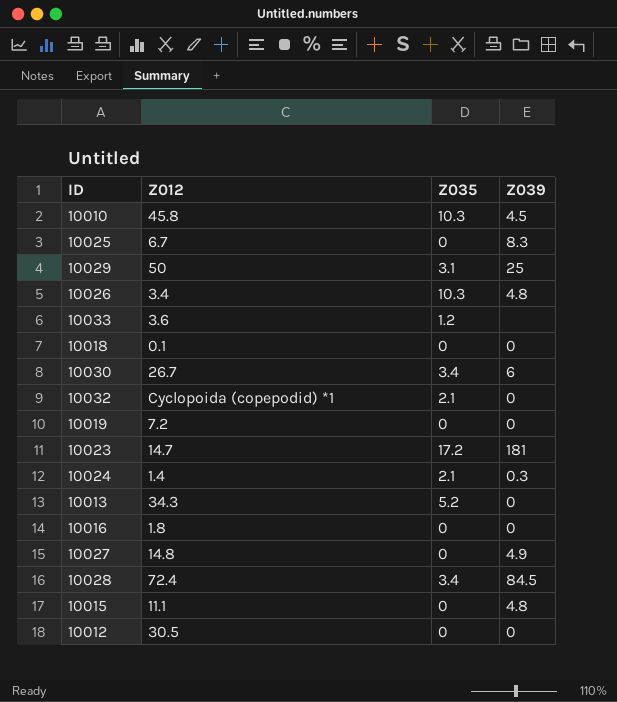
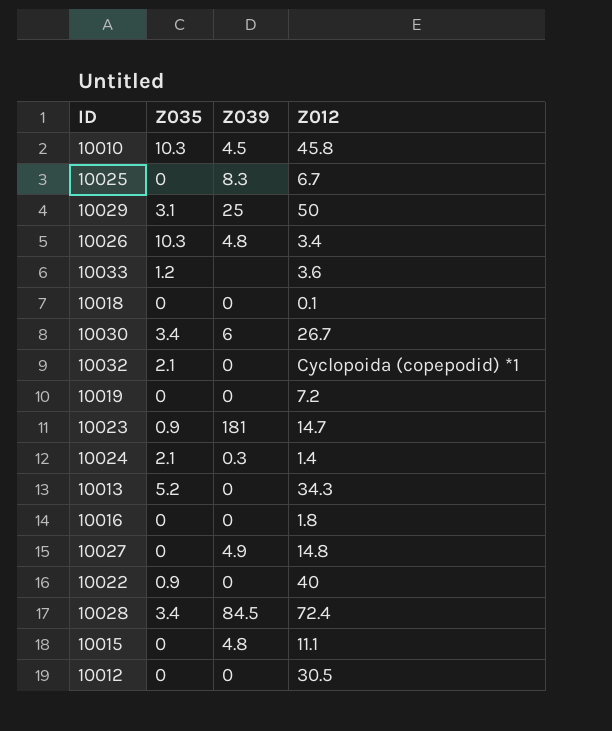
column Z012 | position: 2 -> 4
10023 | Z035: 17.2 -> 0.9
row 10022: none -> 0.9 | 0 | 40

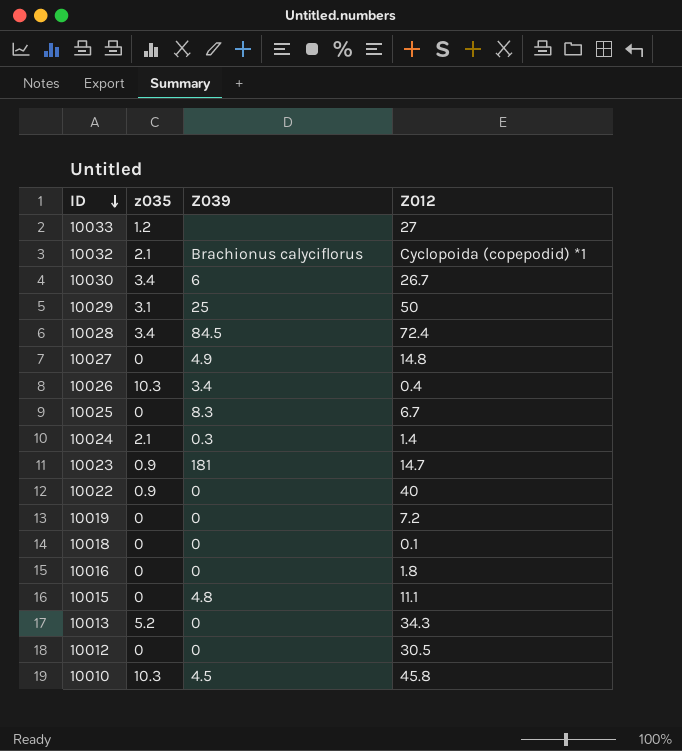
row order: none -> ID descending
column name: Z035 -> z035
10033 | Z012: 3.6 -> 27
10032 | Z039: 0 -> Brachionus calyciflorus
10026 | Z039: 4.8 -> 3.4
10026 | Z012: 3.4 -> 0.4

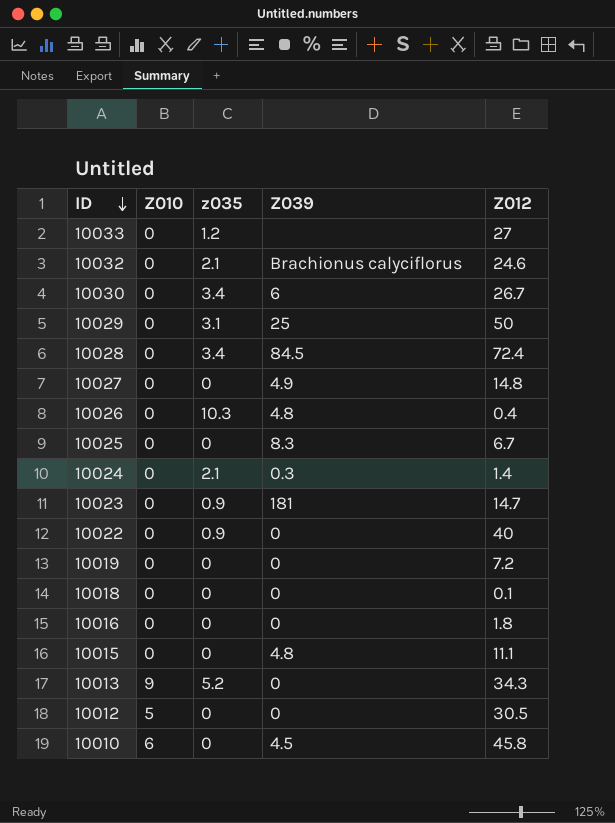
column Z010 | position: none -> 2
10032 | Z012: Cyclopoida (copepodid) *1 -> 24.6
10026 | Z039: 3.4 -> 4.8
10010 | z035: 10.3 -> 0

